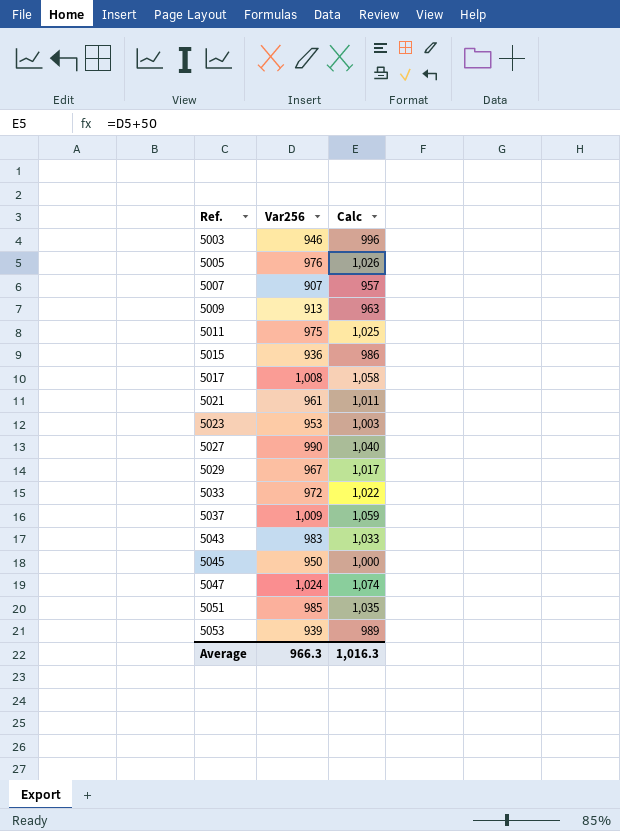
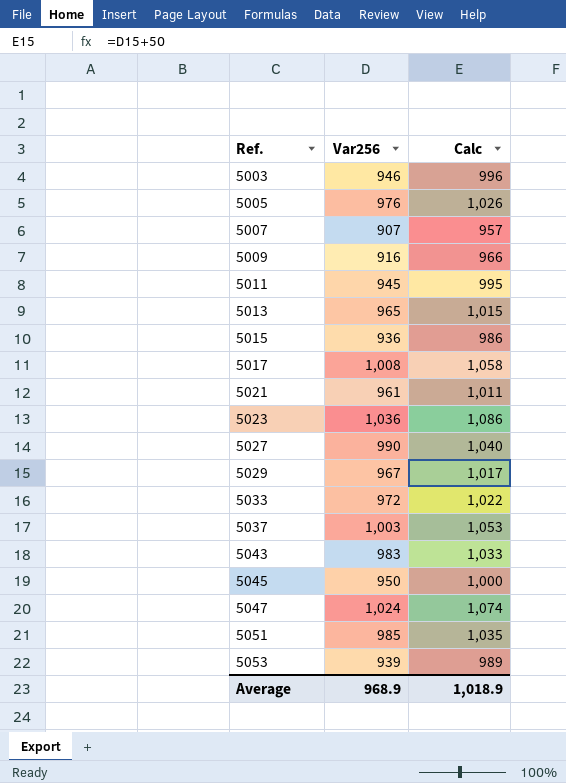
5009 | Var256: 913 -> 916
5009 | Calc: 963 -> 966
5011 | Var256: 975 -> 945
5011 | Calc: 1,025 -> 995
row 5013: none -> 965 | 1,015
5023 | Var256: 953 -> 1,036
5023 | Calc: 1,003 -> 1,086
5037 | Var256: 1,009 -> 1,003
5037 | Calc: 1,059 -> 1,053
Average | Var256: 966.3 -> 968.9
Average | Calc: 1,016.3 -> 1,018.9

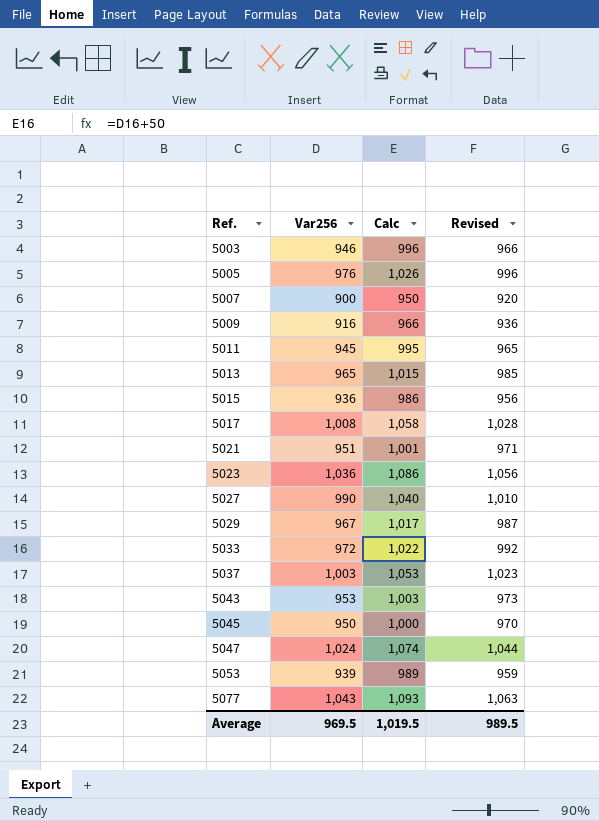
column Revised | formula: none -> [Var256] + 20
row 5051: 985 | 1,035 -> none
5007 | Var256: 907 -> 900
5007 | Calc: 957 -> 950
5021 | Var256: 961 -> 951
5021 | Calc: 1,011 -> 1,001
5043 | Var256: 983 -> 953
5043 | Calc: 1,033 -> 1,003
row 5077: none -> 1,043 | 1,093 | 1,063
Average | Var256: 968.9 -> 969.5
Average | Calc: 1,018.9 -> 1,019.5

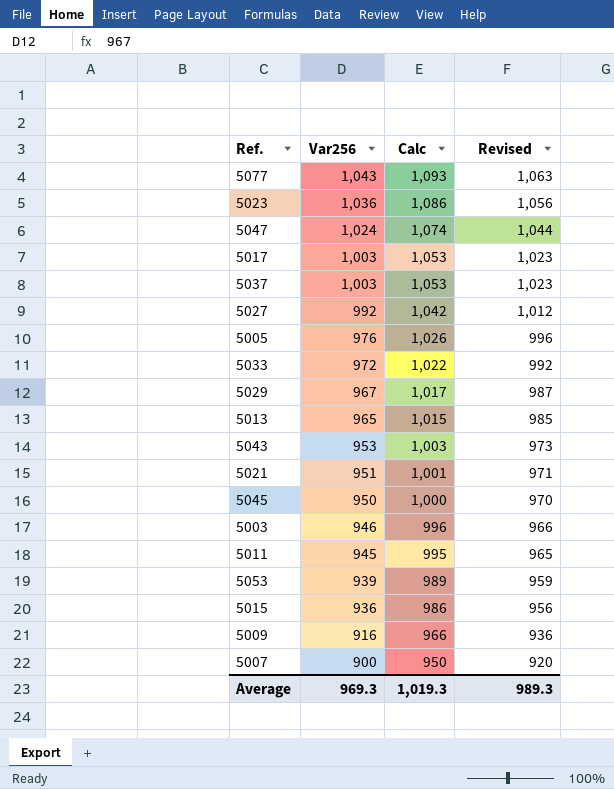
row order: Ref. ascending -> Var256 descending
5017 | Var256: 1,008 -> 1,003
5017 | Calc: 1,058 -> 1,053
5017 | Revised: 1,028 -> 1,023
5027 | Var256: 990 -> 992
5027 | Calc: 1,040 -> 1,042
5027 | Revised: 1,010 -> 1,012
Average | Var256: 969.5 -> 969.3
Average | Calc: 1,019.5 -> 1,019.3
Average | Revised: 989.5 -> 989.3

